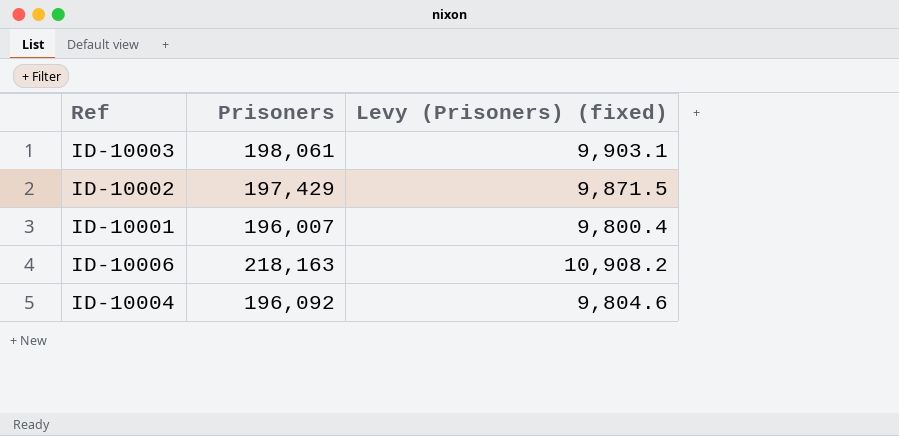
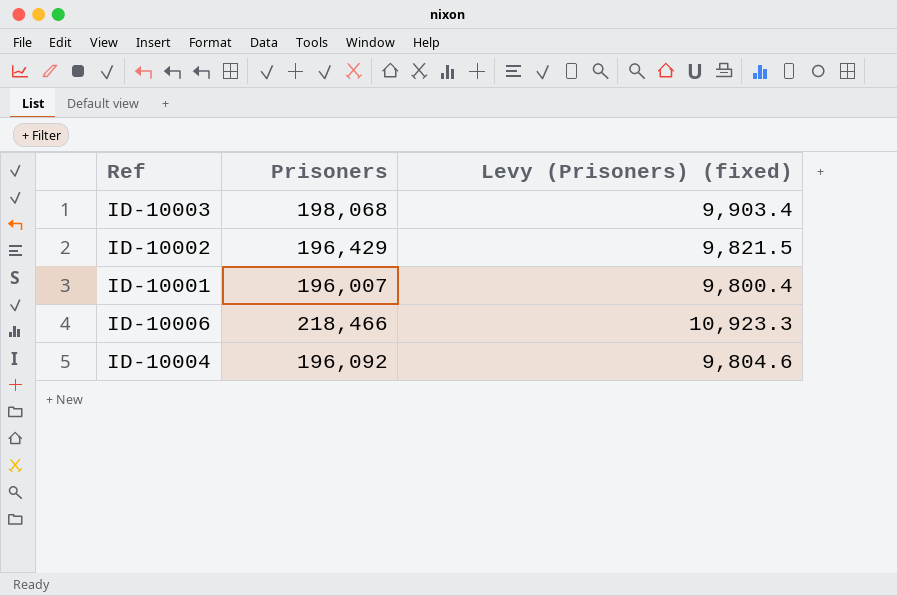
ID-10003 | Prisoners: 198,061 -> 198,068
ID-10003 | Levy (Prisoners) (fixed): 9,903.1 -> 9,903.4
ID-10002 | Prisoners: 197,429 -> 196,429
ID-10002 | Levy (Prisoners) (fixed): 9,871.5 -> 9,821.5
ID-10006 | Prisoners: 218,163 -> 218,466
ID-10006 | Levy (Prisoners) (fixed): 10,908.2 -> 10,923.3

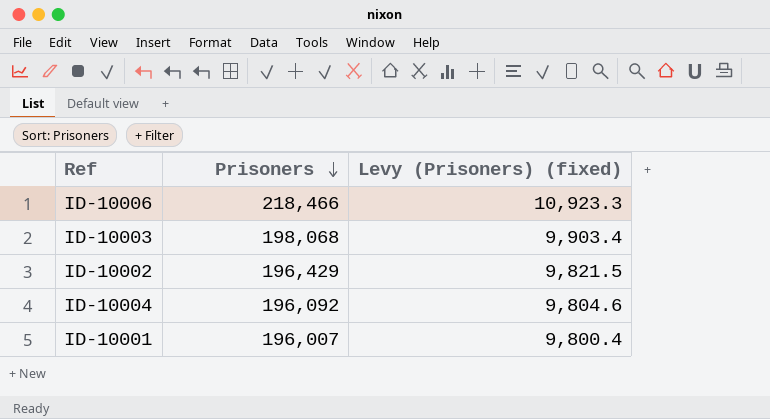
row order: none -> Prisoners descending

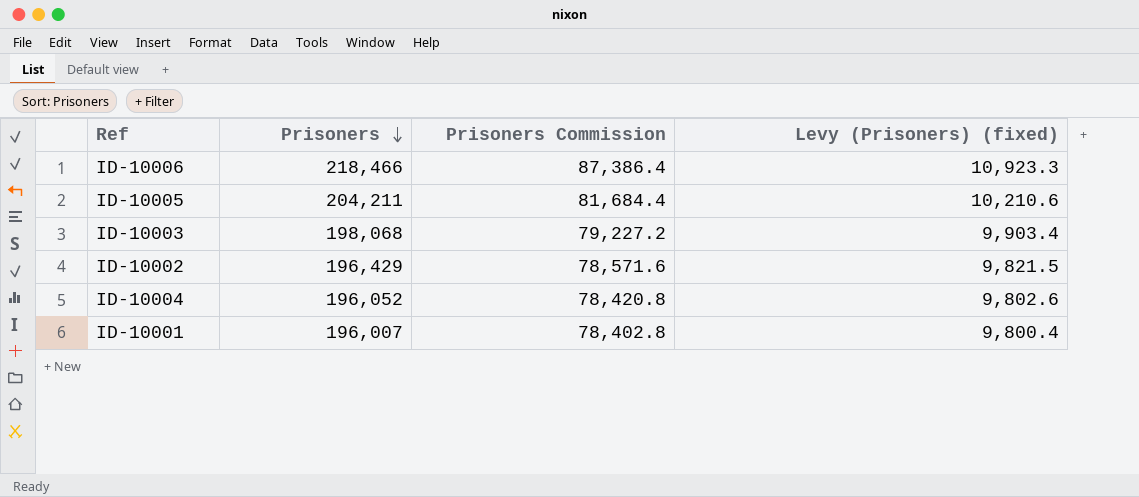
column Prisoners Commission | formula: none -> [Prisoners] * 0.4
row ID-10005: none -> 204,211 | 81,684.4 | 10,210.6
ID-10004 | Prisoners: 196,092 -> 196,052
ID-10004 | Levy (Prisoners) (fixed): 9,804.6 -> 9,802.6

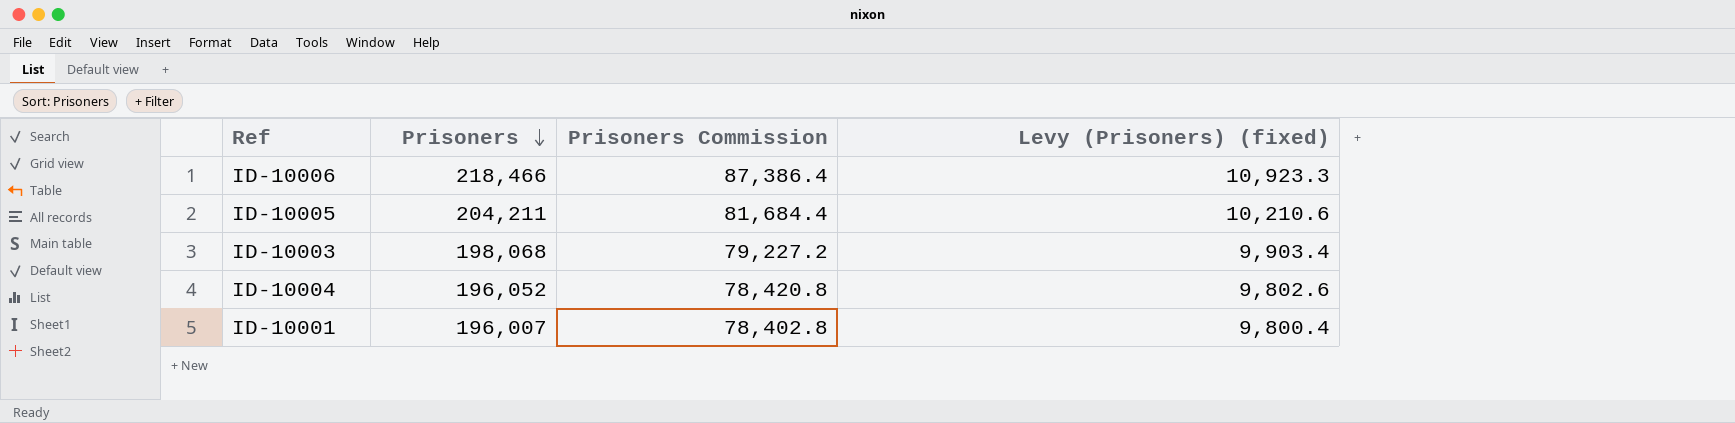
row ID-10002: 196,429 | 78,571.6 | 9,821.5 -> none

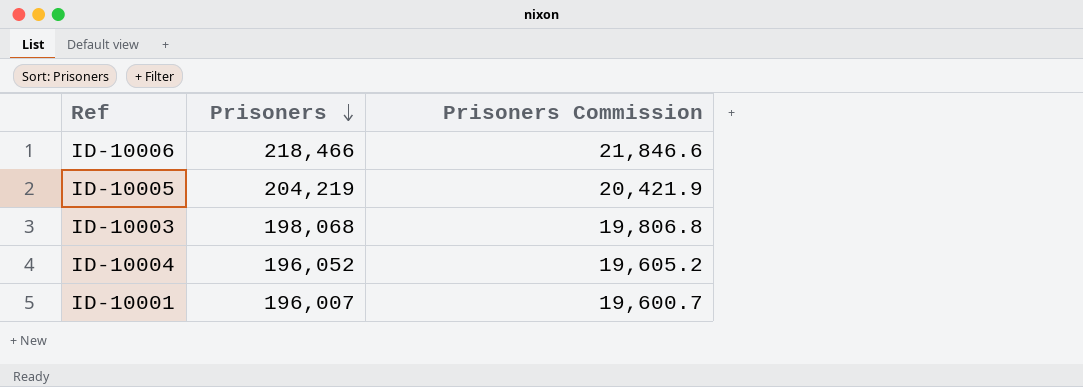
column Levy (Prisoners) (fixed) | formula: [Prisoners] * 0.05 -> none
column Prisoners Commission | formula: [Prisoners] * 0.4 -> [Prisoners] * 0.1
ID-10005 | Prisoners: 204,211 -> 204,219

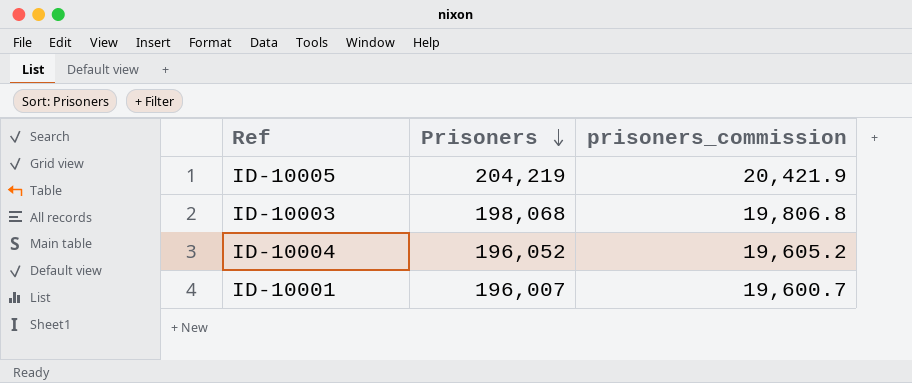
column name: Prisoners Commission -> prisoners_commission
row ID-10006: 218,466 | 21,846.6 -> none

